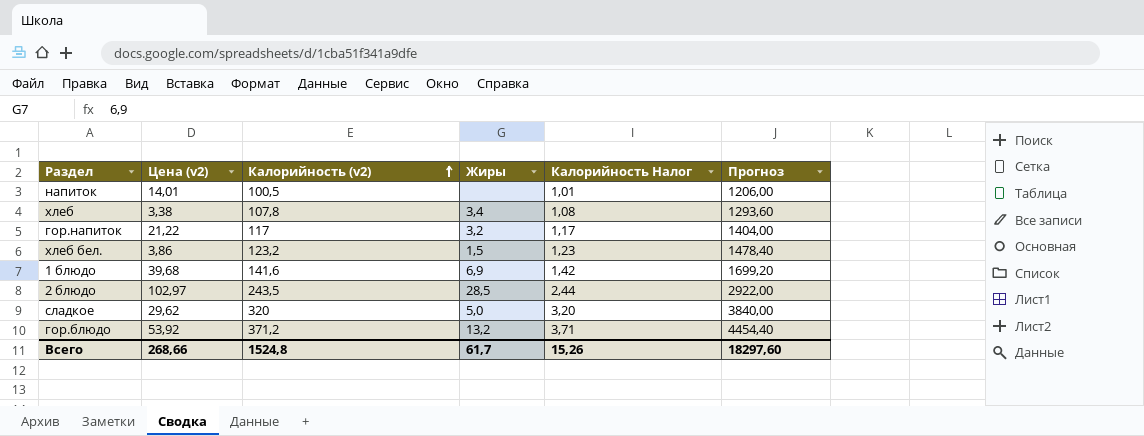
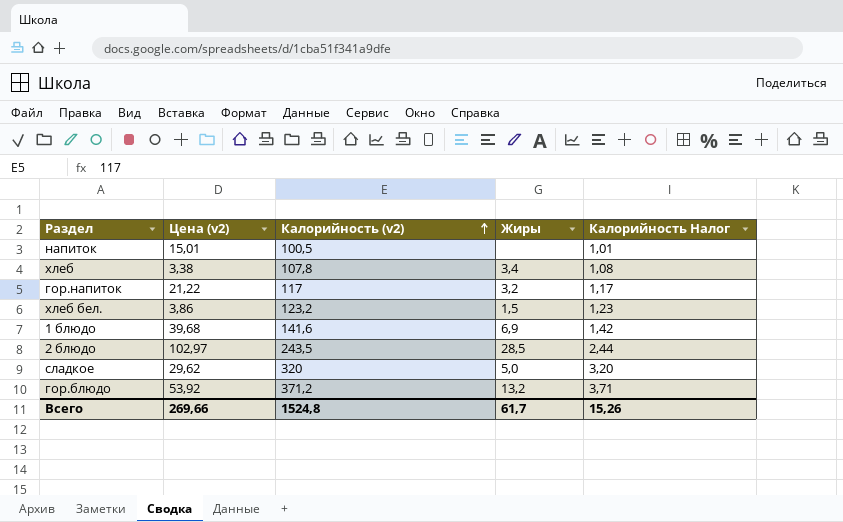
column Прогноз | formula: [Калорийность (v2)] * 12 -> none
напиток | Цена (v2): 14,01 -> 15,01
Всего | Цена (v2): 268,66 -> 269,66

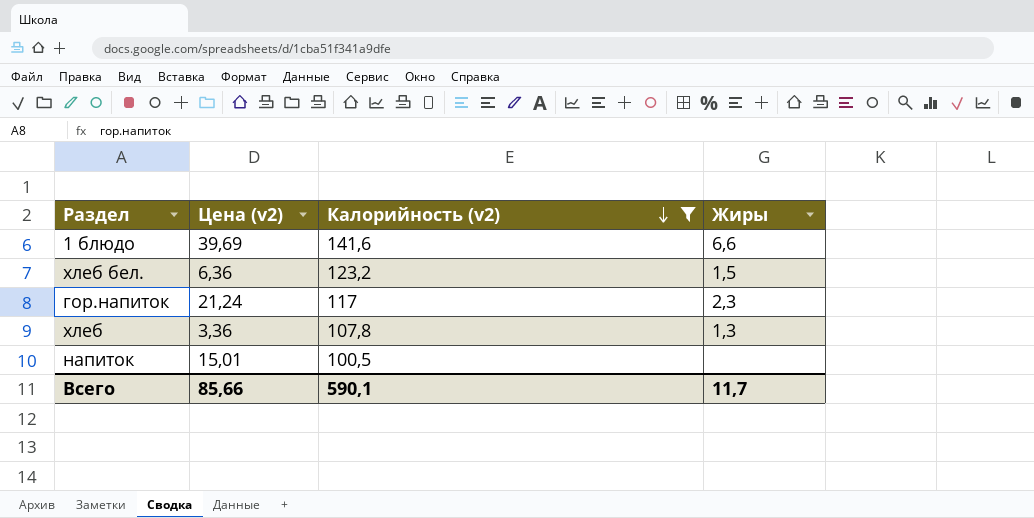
filter: none -> Калорийность (v2) <= 141,6
row order: Калорийность (v2) ascending -> Калорийность (v2) descending
column Калорийность Налог | formula: [Калорийность (v2)] * 0,01 -> none
1 блюдо | Цена (v2): 39,68 -> 39,69
1 блюдо | Жиры: 6,9 -> 6,6
хлеб бел. | Цена (v2): 3,86 -> 6,36
гор.напиток | Цена (v2): 21,22 -> 21,24
гор.напиток | Жиры: 3,2 -> 2,3
хлеб | Цена (v2): 3,38 -> 3,36
хлеб | Жиры: 3,4 -> 1,3
Всего | Цена (v2): 269,66 -> 85,66
Всего | Калорийность (v2): 1524,8 -> 590,1
Всего | Жиры: 61,7 -> 11,7

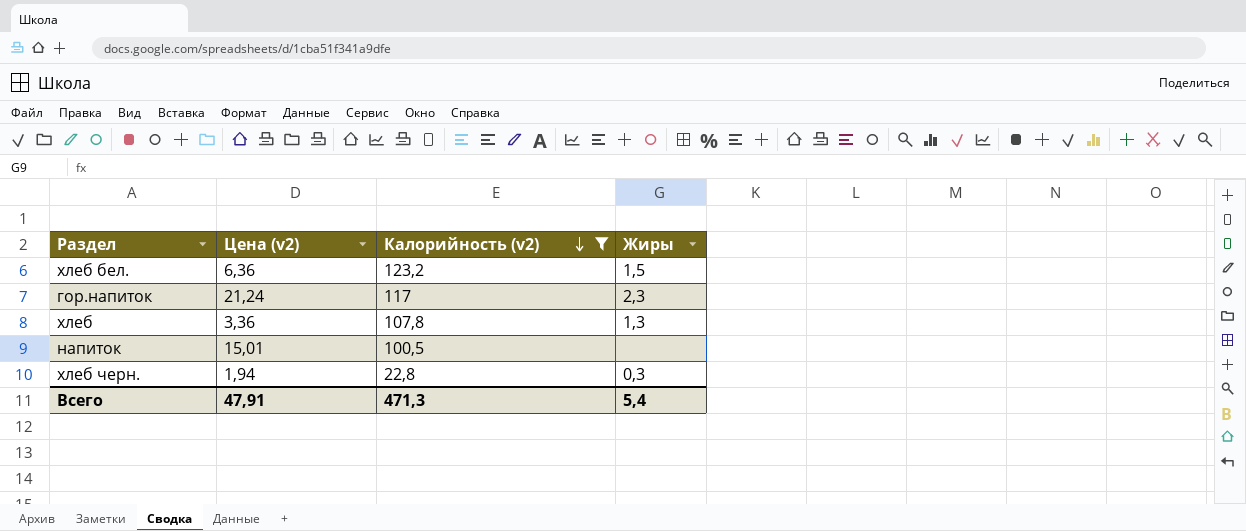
row 1 блюдо: 39,69 | 141,6 | 6,6 -> none
row хлеб черн.: none -> 1,94 | 22,8 | 0,3
Всего | Цена (v2): 85,66 -> 47,91
Всего | Калорийность (v2): 590,1 -> 471,3
Всего | Жиры: 11,7 -> 5,4

